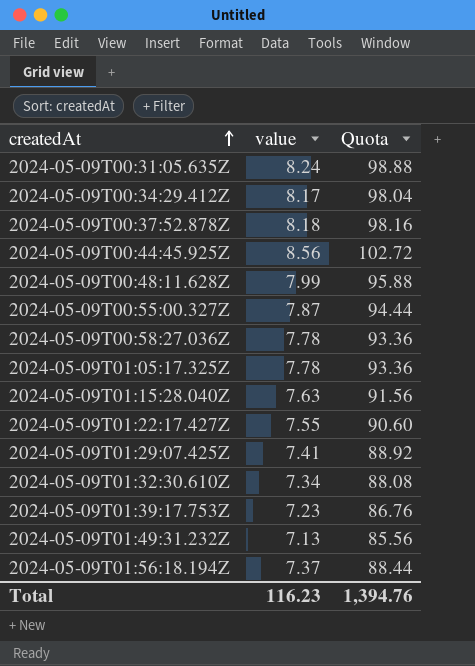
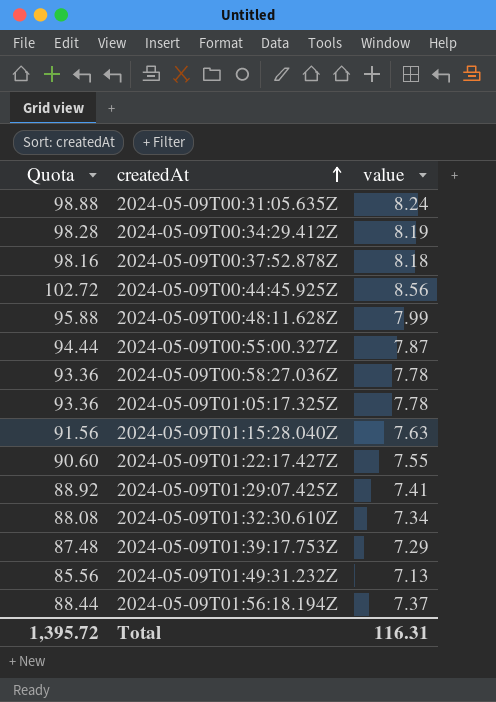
column Quota | position: 3 -> 1
2024-05-09T00:34:29.412Z | Quota: 98.04 -> 98.28
2024-05-09T00:34:29.412Z | value: 8.17 -> 8.19
2024-05-09T01:39:17.753Z | Quota: 86.76 -> 87.48
2024-05-09T01:39:17.753Z | value: 7.23 -> 7.29
Total | Quota: 1,394.76 -> 1,395.72
Total | value: 116.23 -> 116.31

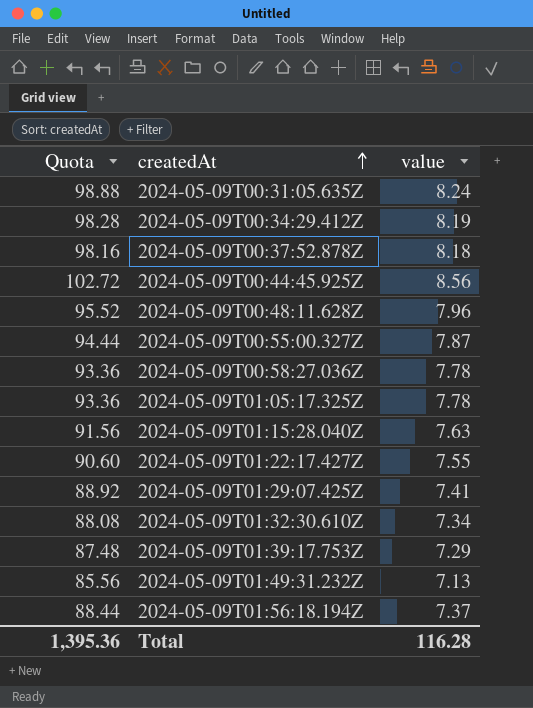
2024-05-09T00:48:11.628Z | Quota: 95.88 -> 95.52
2024-05-09T00:48:11.628Z | value: 7.99 -> 7.96
Total | Quota: 1,395.72 -> 1,395.36
Total | value: 116.31 -> 116.28

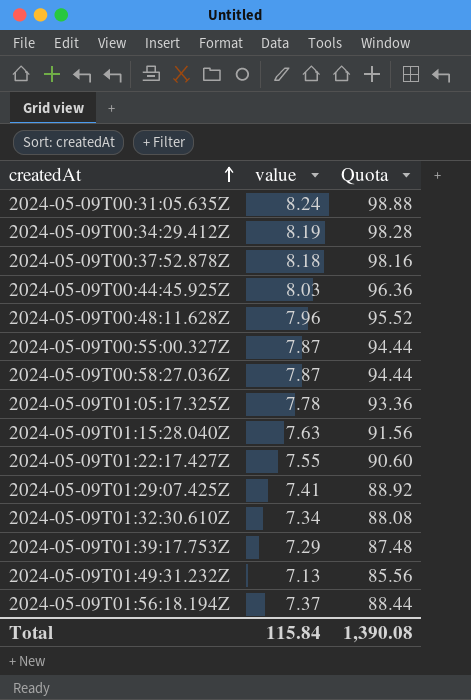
column Quota | position: 1 -> 3
2024-05-09T00:44:45.925Z | value: 8.56 -> 8.03
2024-05-09T00:44:45.925Z | Quota: 102.72 -> 96.36
2024-05-09T00:58:27.036Z | value: 7.78 -> 7.87
2024-05-09T00:58:27.036Z | Quota: 93.36 -> 94.44
Total | value: 116.28 -> 115.84
Total | Quota: 1,395.36 -> 1,390.08

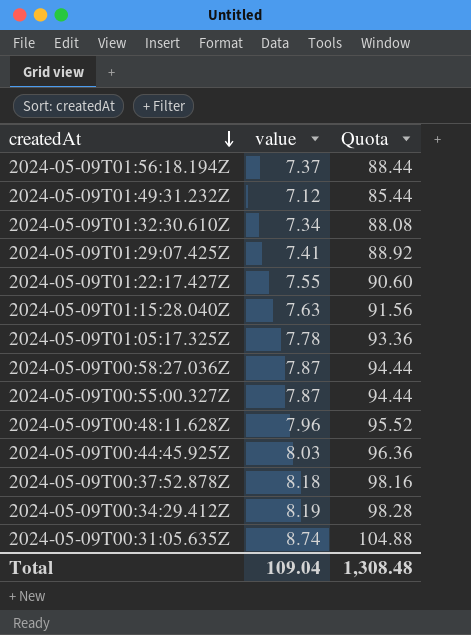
row order: createdAt ascending -> createdAt descending
row 2024-05-09T01:39:17.753Z: 7.29 | 87.48 -> none
2024-05-09T01:49:31.232Z | value: 7.13 -> 7.12
2024-05-09T01:49:31.232Z | Quota: 85.56 -> 85.44
2024-05-09T00:31:05.635Z | value: 8.24 -> 8.74
2024-05-09T00:31:05.635Z | Quota: 98.88 -> 104.88
Total | value: 115.84 -> 109.04
Total | Quota: 1,390.08 -> 1,308.48

